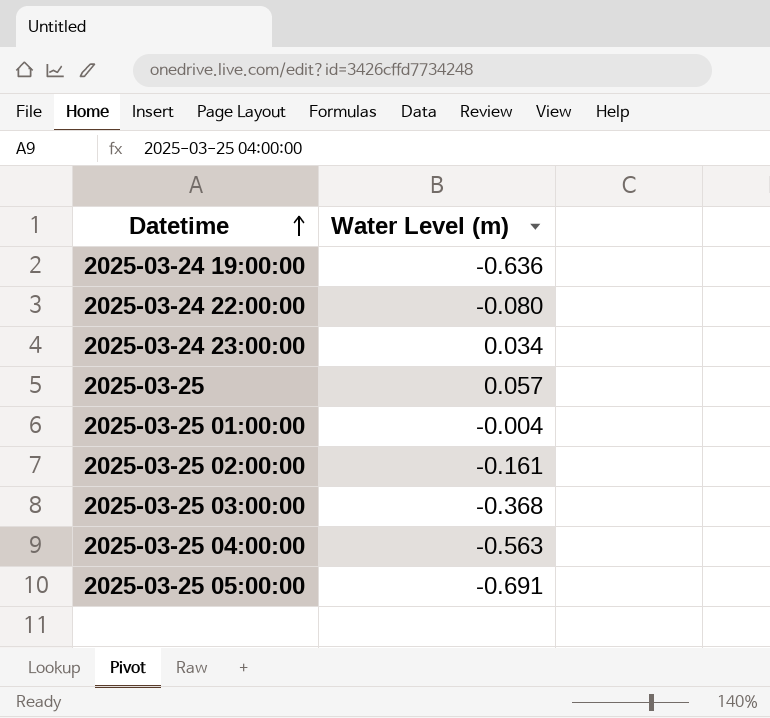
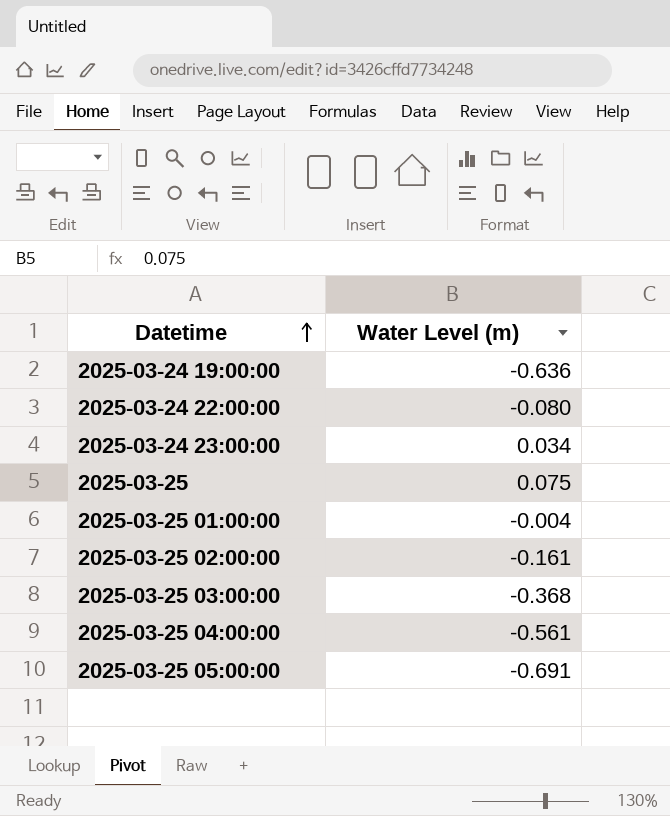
2025-03-25 | Water Level (m): 0.057 -> 0.075
2025-03-25 04:00:00 | Water Level (m): -0.563 -> -0.561

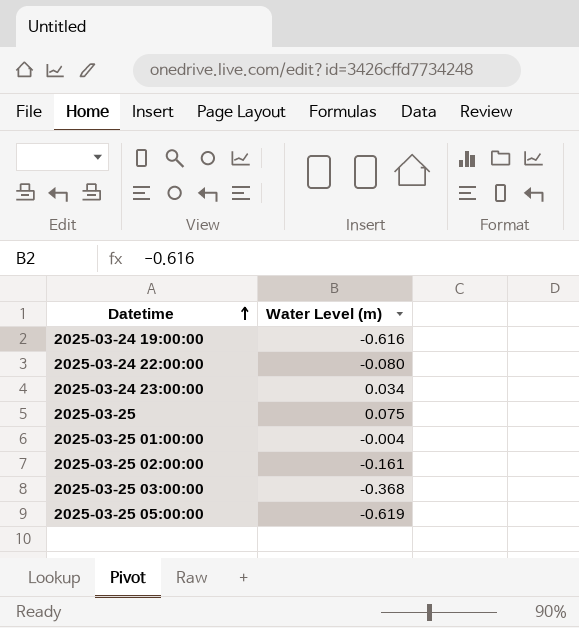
row 2025-03-25 04:00:00: -0.561 -> none
2025-03-24 19:00:00 | Water Level (m): -0.636 -> -0.616
2025-03-25 05:00:00 | Water Level (m): -0.691 -> -0.619

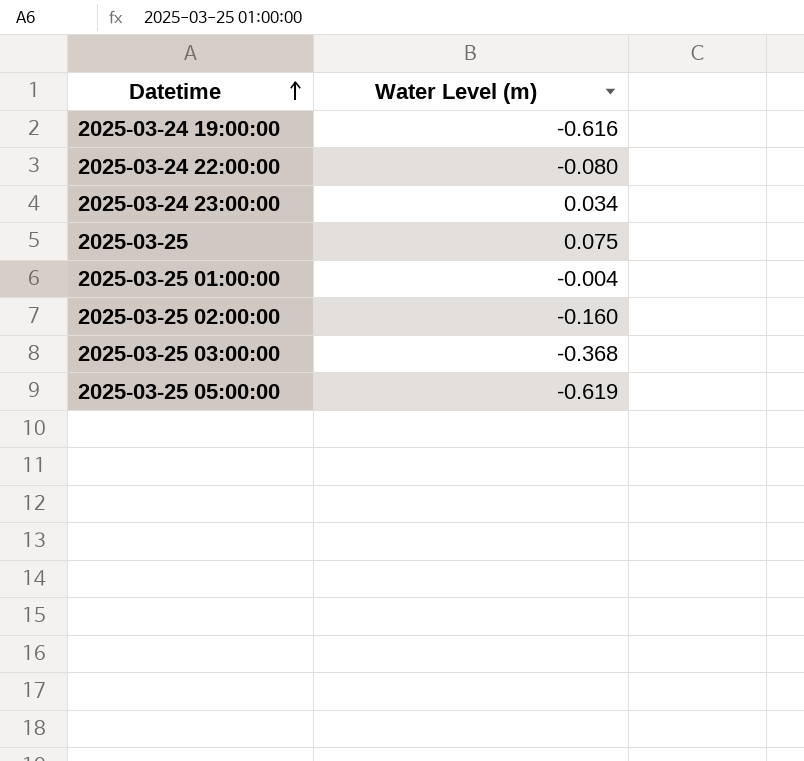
2025-03-25 02:00:00 | Water Level (m): -0.161 -> -0.160

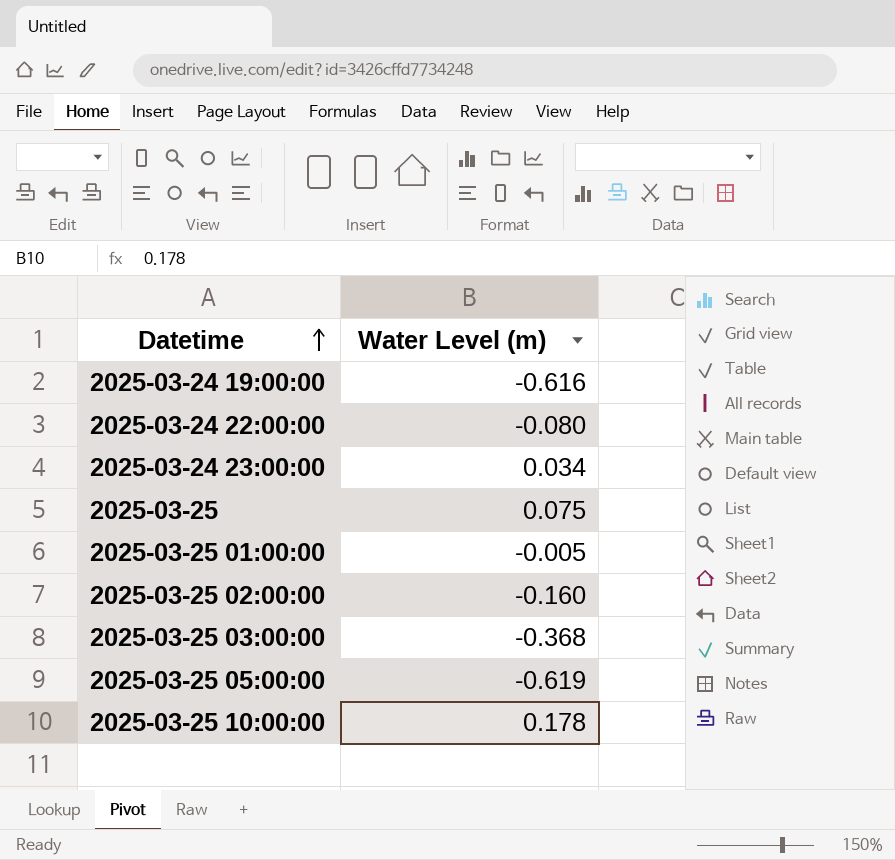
2025-03-25 01:00:00 | Water Level (m): -0.004 -> -0.005
row 2025-03-25 10:00:00: none -> 0.178

